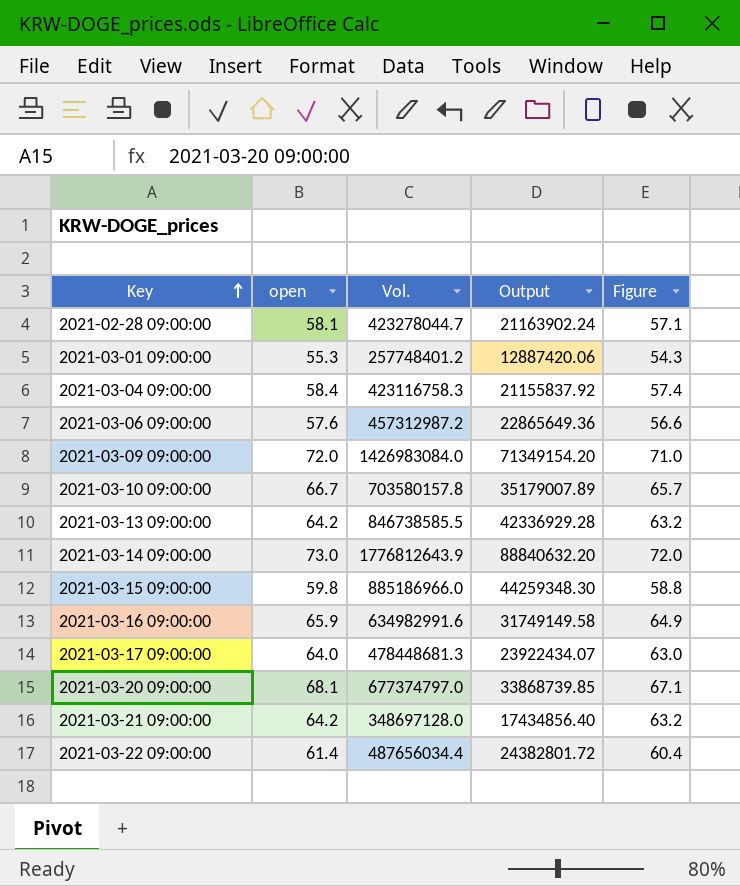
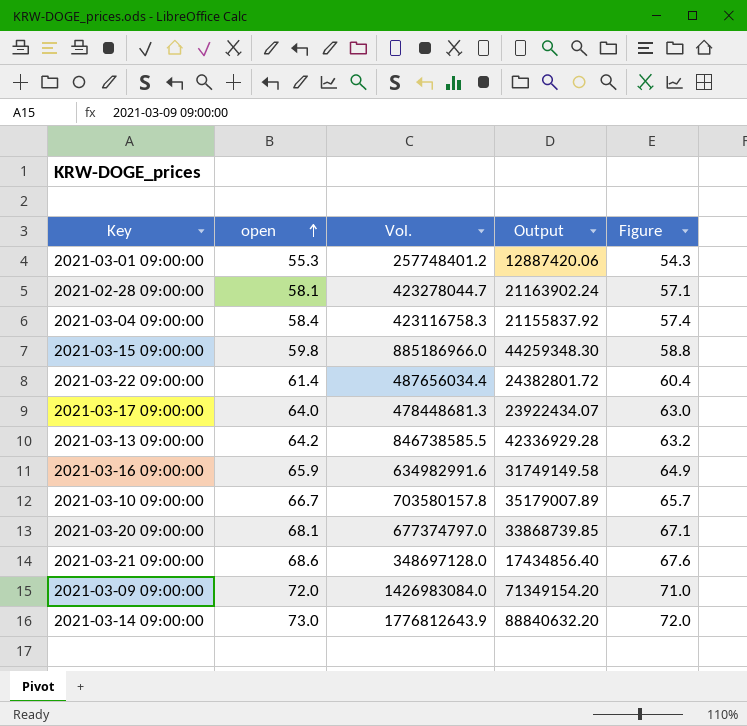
row order: Key ascending -> open ascending
row 2021-03-06 09:00:00: 57.6 | 457312987.2 | 22865649.36 | 56.6 -> none
2021-03-21 09:00:00 | open: 64.2 -> 68.6
2021-03-21 09:00:00 | Figure: 63.2 -> 67.6

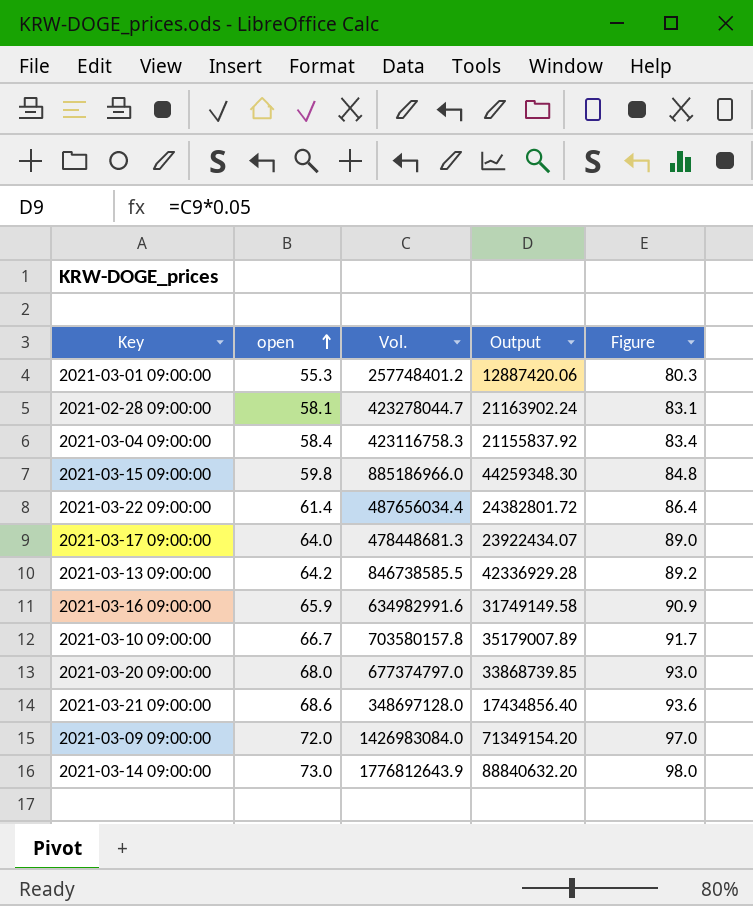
column Figure | formula: [open] - 1 -> [open] + 25
2021-03-20 09:00:00 | open: 68.1 -> 68.0

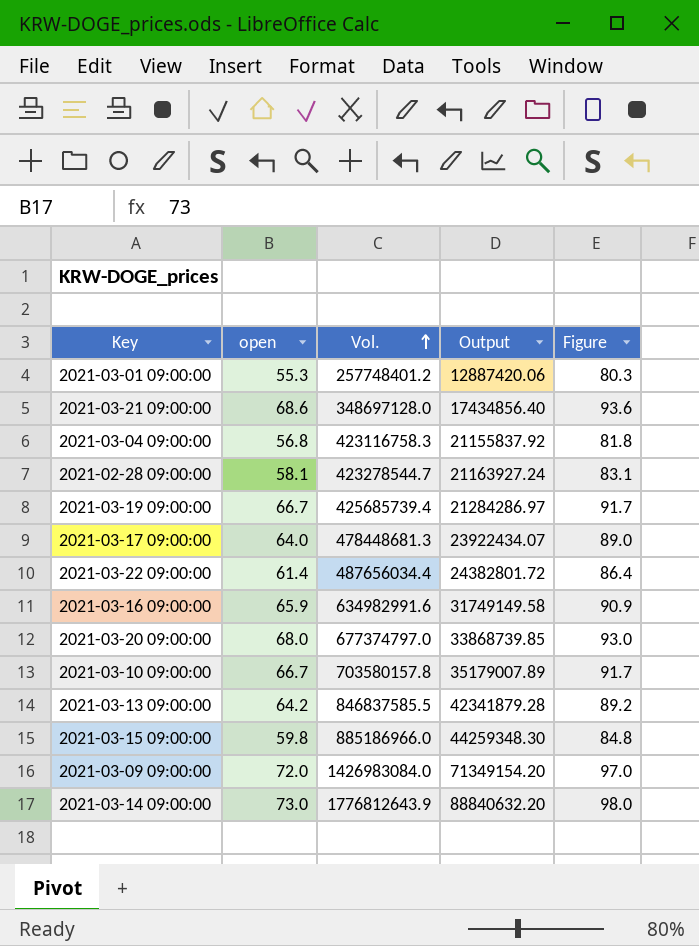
row order: open ascending -> Vol. ascending
2021-03-04 09:00:00 | open: 58.4 -> 56.8
2021-03-04 09:00:00 | Figure: 83.4 -> 81.8
2021-02-28 09:00:00 | Vol.: 423278044.7 -> 423278544.7
2021-02-28 09:00:00 | Output: 21163902.24 -> 21163927.24
row 2021-03-19 09:00:00: none -> 66.7 | 425685739.4 | 21284286.97 | 91.7
2021-03-13 09:00:00 | Vol.: 846738585.5 -> 846837585.5
2021-03-13 09:00:00 | Output: 42336929.28 -> 42341879.28

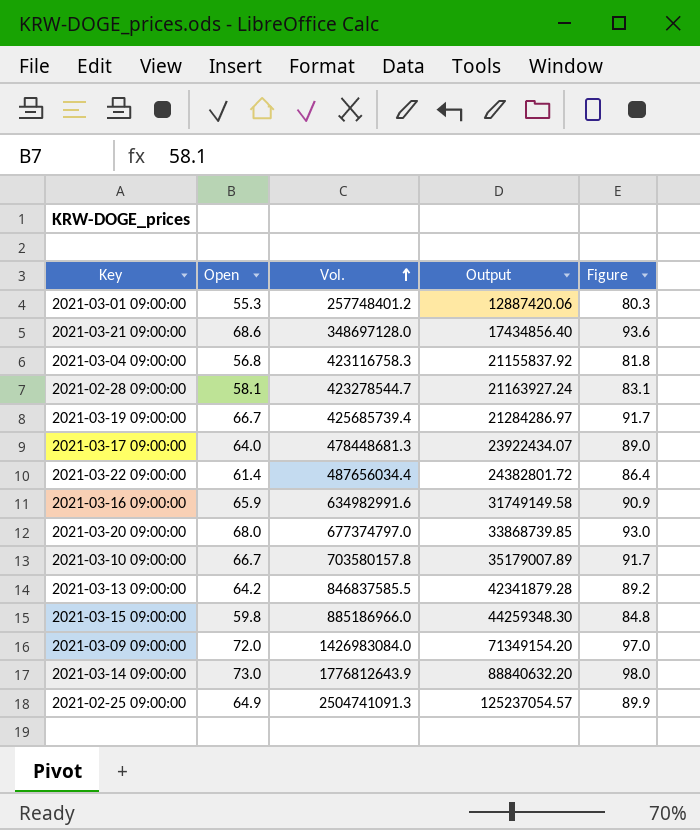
column name: open -> Open
row 2021-02-25 09:00:00: none -> 64.9 | 2504741091.3 | 125237054.57 | 89.9

